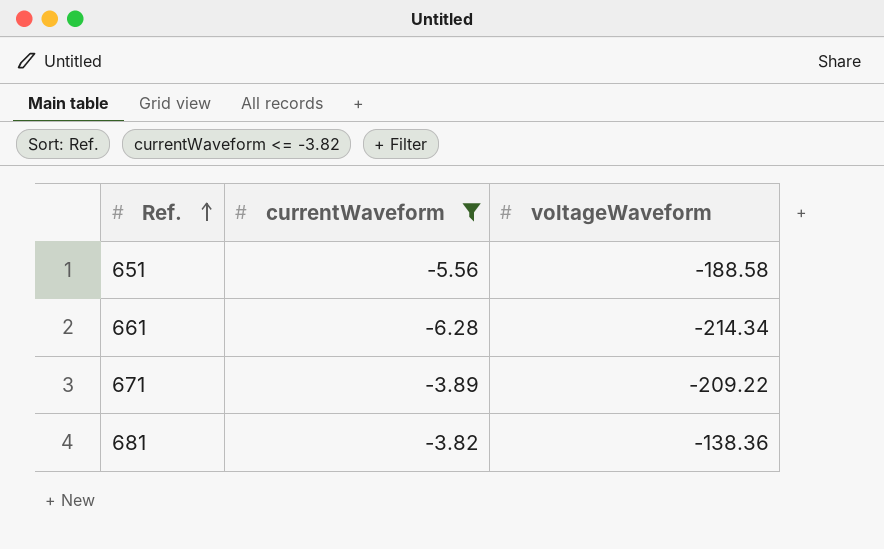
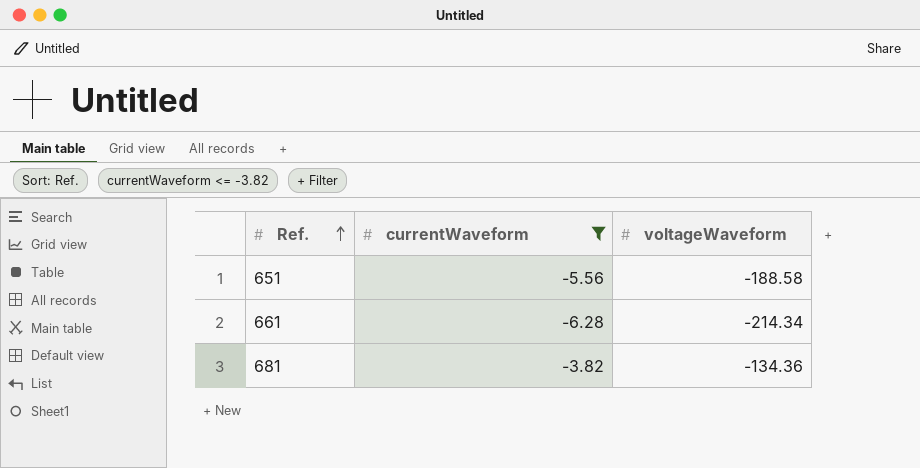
row 671: -3.89 | -209.22 -> none
681 | voltageWaveform: -138.36 -> -134.36

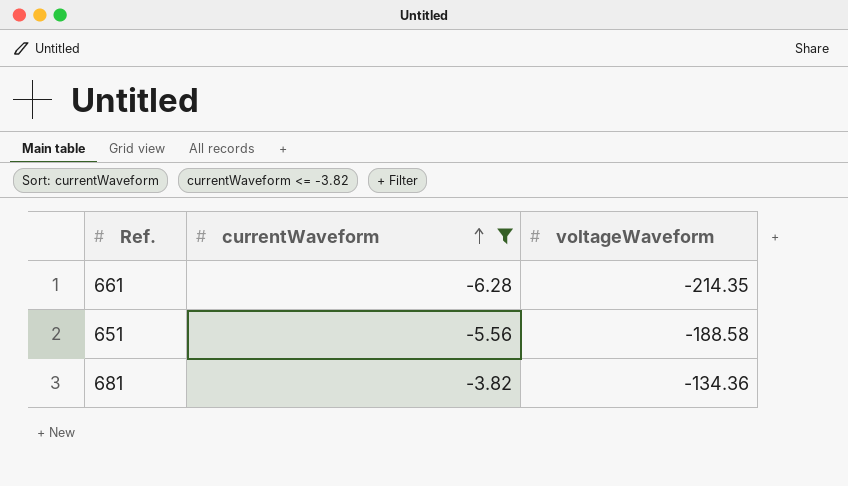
row order: Ref. ascending -> currentWaveform ascending
661 | voltageWaveform: -214.34 -> -214.35

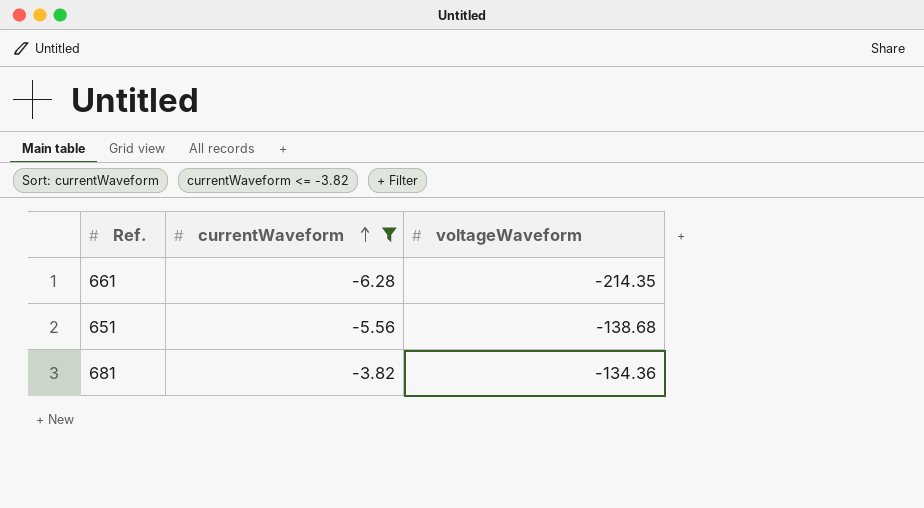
651 | voltageWaveform: -188.58 -> -138.68

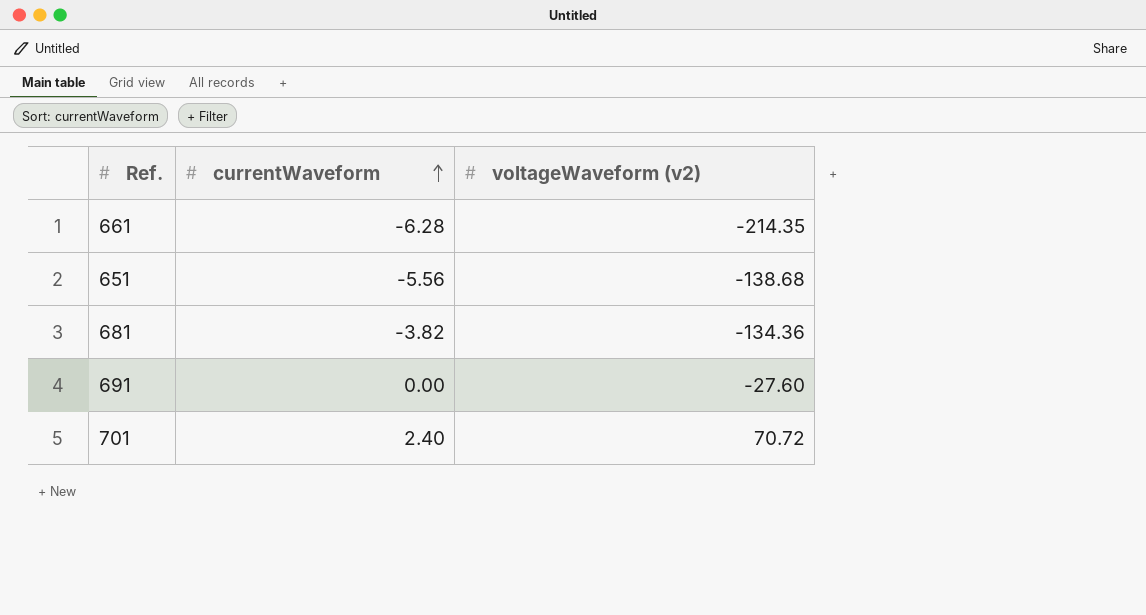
filter: currentWaveform <= -3.82 -> none
column name: voltageWaveform -> voltageWaveform (v2)

